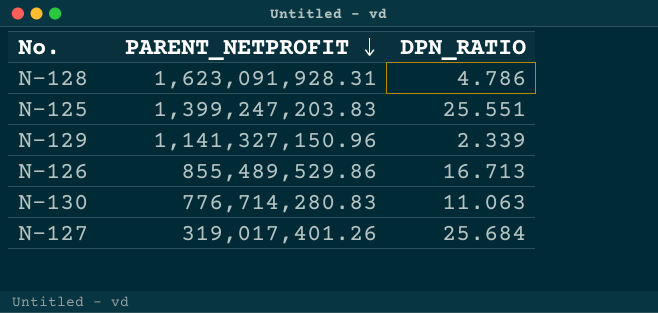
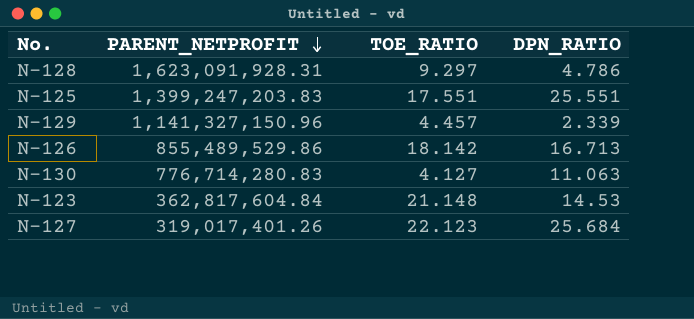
column TOE_RATIO | position: none -> 3
row N-123: none -> 362,817,604.84 | 21.148 | 14.53

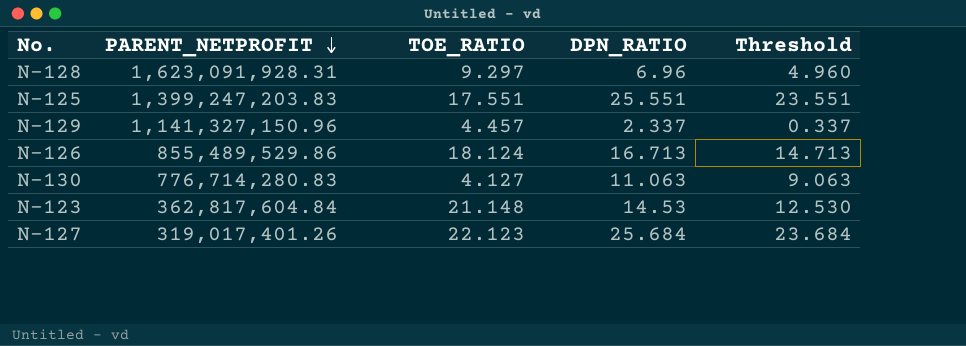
column Threshold | formula: none -> [DPN_RATIO] - 2
N-128 | DPN_RATIO: 4.786 -> 6.96
N-129 | DPN_RATIO: 2.339 -> 2.337
N-126 | TOE_RATIO: 18.142 -> 18.124

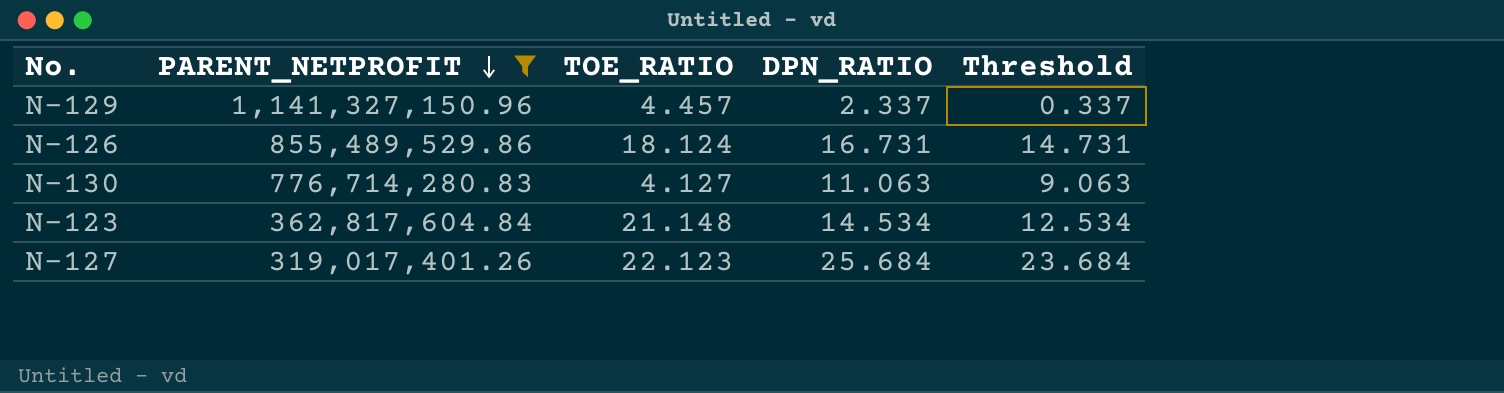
filter: none -> PARENT_NETPROFIT <= 1,141,327,150.96
N-126 | DPN_RATIO: 16.713 -> 16.731
N-126 | Threshold: 14.713 -> 14.731
N-123 | DPN_RATIO: 14.53 -> 14.534
N-123 | Threshold: 12.530 -> 12.534

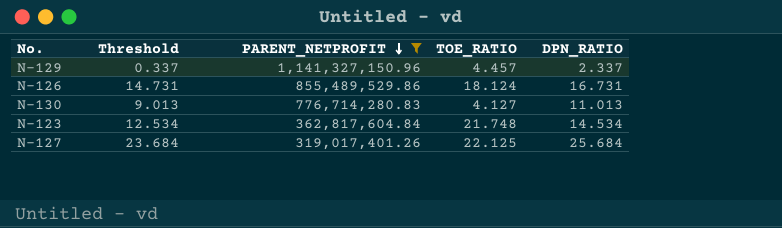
column Threshold | position: 5 -> 2
N-130 | Threshold: 9.063 -> 9.013
N-130 | DPN_RATIO: 11.063 -> 11.013
N-123 | TOE_RATIO: 21.148 -> 21.748
N-127 | TOE_RATIO: 22.123 -> 22.125

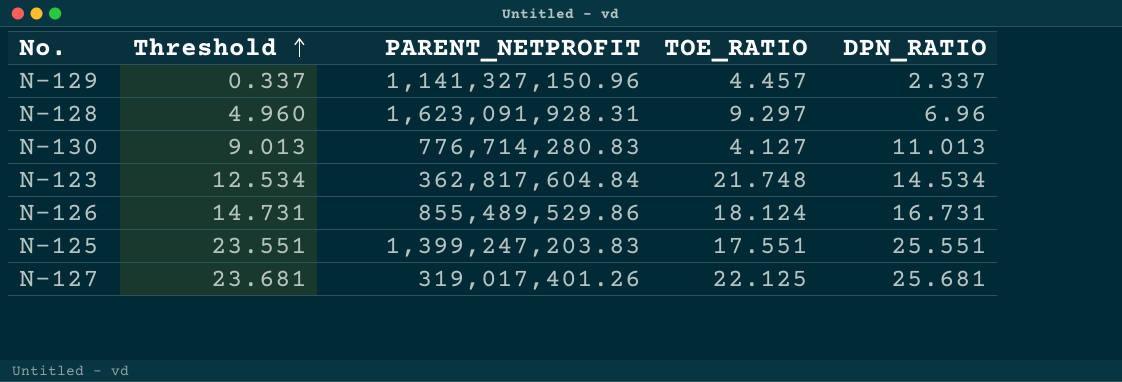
filter: PARENT_NETPROFIT <= 1,141,327,150.96 -> none
row order: PARENT_NETPROFIT descending -> Threshold ascending
N-127 | Threshold: 23.684 -> 23.681
N-127 | DPN_RATIO: 25.684 -> 25.681

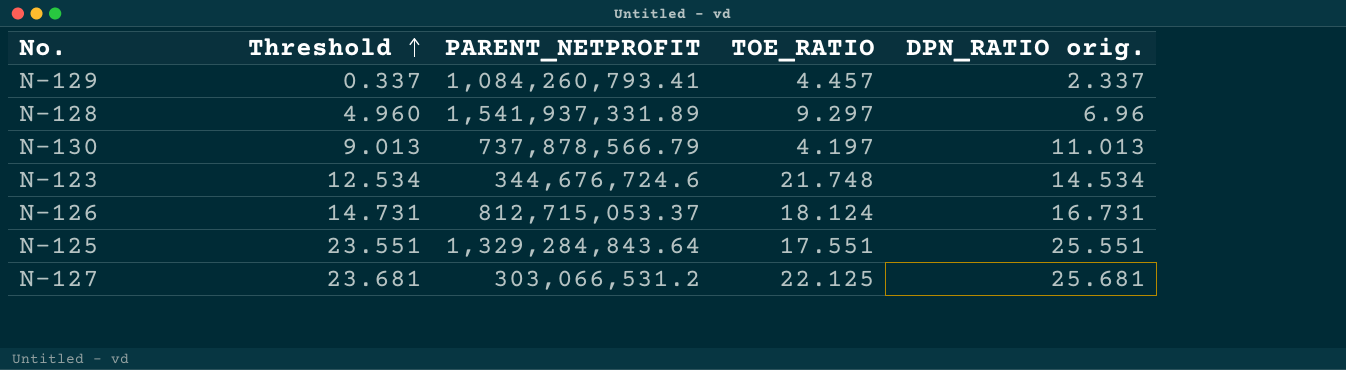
column name: DPN_RATIO -> DPN_RATIO orig.
N-129 | PARENT_NETPROFIT: 1,141,327,150.96 -> 1,084,260,793.41
N-128 | PARENT_NETPROFIT: 1,623,091,928.31 -> 1,541,937,331.89
N-130 | PARENT_NETPROFIT: 776,714,280.83 -> 737,878,566.79
N-130 | TOE_RATIO: 4.127 -> 4.197
N-123 | PARENT_NETPROFIT: 362,817,604.84 -> 344,676,724.6
N-126 | PARENT_NETPROFIT: 855,489,529.86 -> 812,715,053.37
N-125 | PARENT_NETPROFIT: 1,399,247,203.83 -> 1,329,284,843.64
N-127 | PARENT_NETPROFIT: 319,017,401.26 -> 303,066,531.2

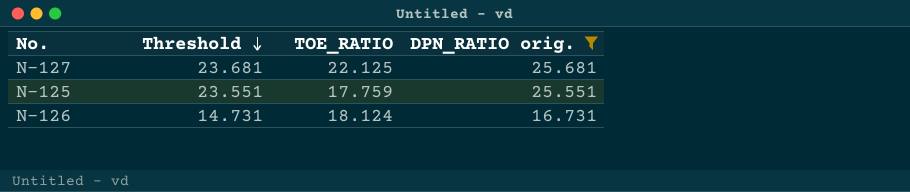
filter: none -> DPN_RATIO orig. >= 16.731
row order: Threshold ascending -> Threshold descending
column PARENT_NETPROFIT | position: 3 -> none
N-125 | TOE_RATIO: 17.551 -> 17.759

